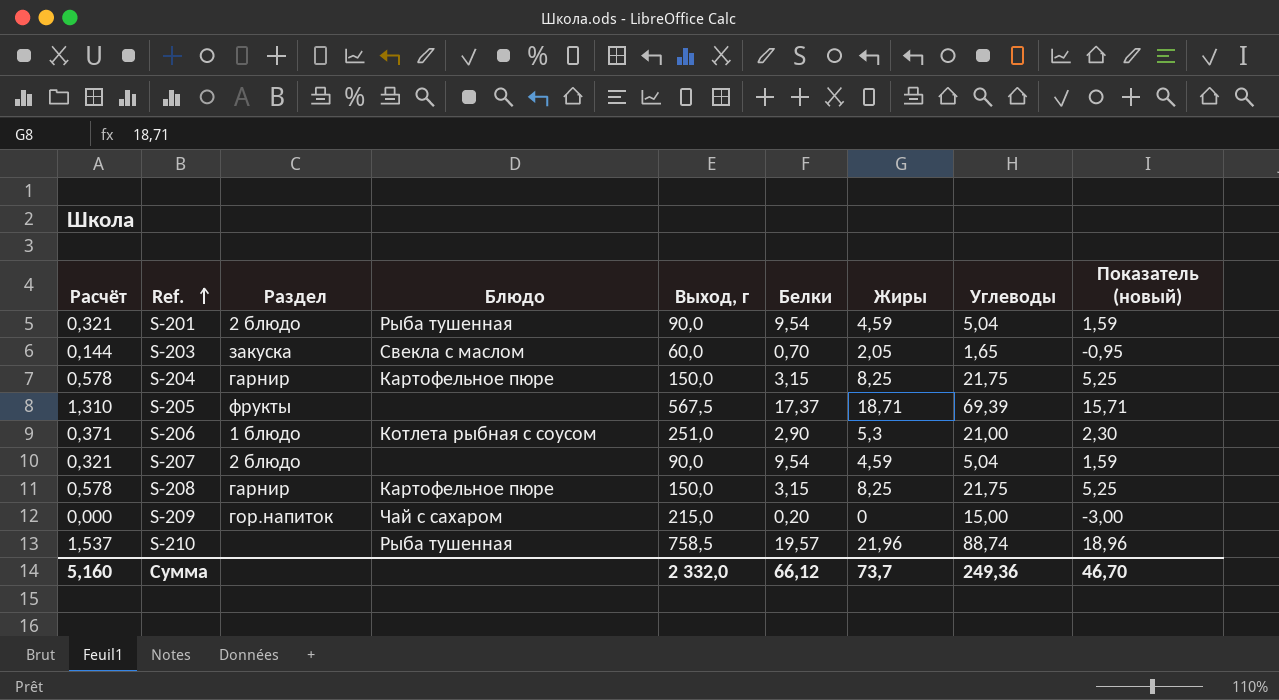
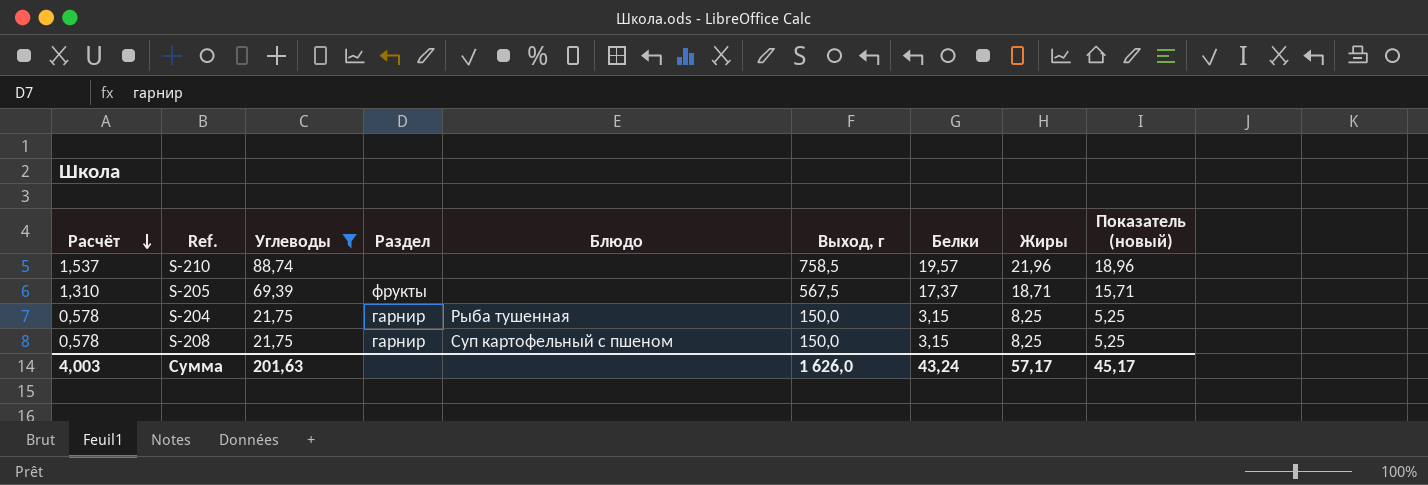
filter: none -> Углеводы >= 21,75
row order: Ref. ascending -> Расчёт descending
column Углеводы | position: 8 -> 3
S-210 | Блюдо: Рыба тушенная -> none
S-204 | Блюдо: Картофельное пюре -> Рыба тушенная
S-208 | Блюдо: Картофельное пюре -> Суп картофельный с пшеном
Сумма | Расчёт: 5,160 -> 4,003
Сумма | Углеводы: 249,36 -> 201,63
Сумма | Выход, г: 2 332,0 -> 1 626,0
Сумма | Белки: 66,12 -> 43,24
Сумма | Жиры: 73,7 -> 57,17
Сумма | Показатель (новый): 46,70 -> 45,17

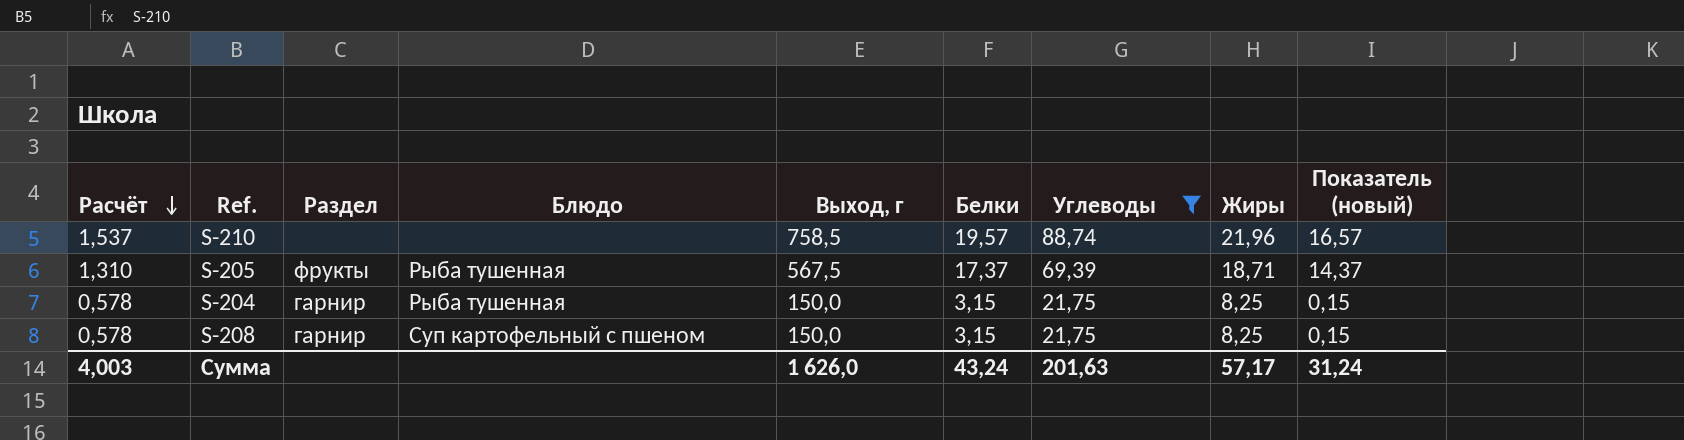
column Углеводы | position: 3 -> 7
column Показатель (новый) | formula: [Жиры] - 3 -> [Белки] - 3
S-205 | Блюдо: none -> Рыба тушенная
Сумма | Показатель (новый): 45,17 -> 31,24

